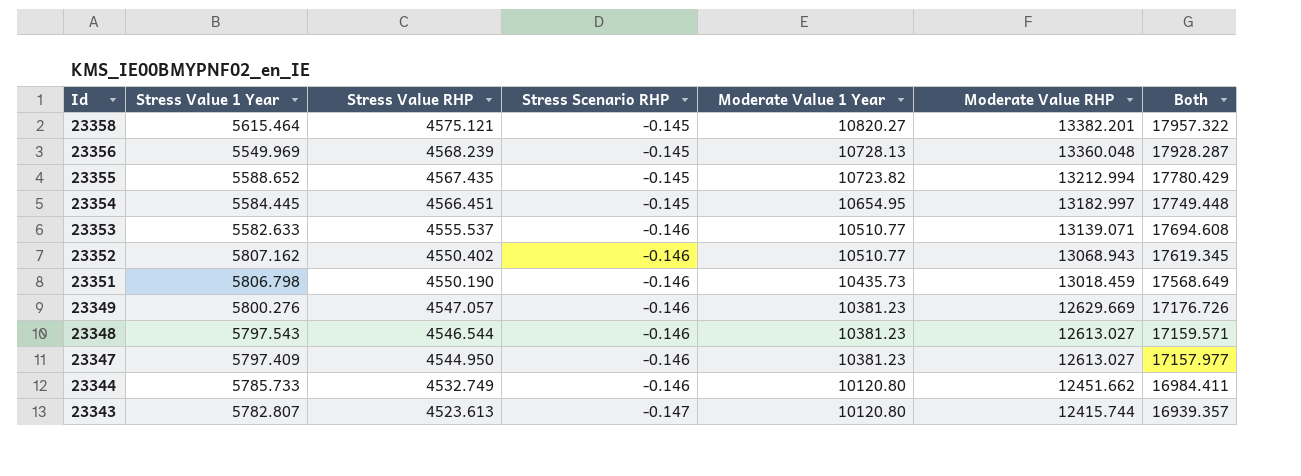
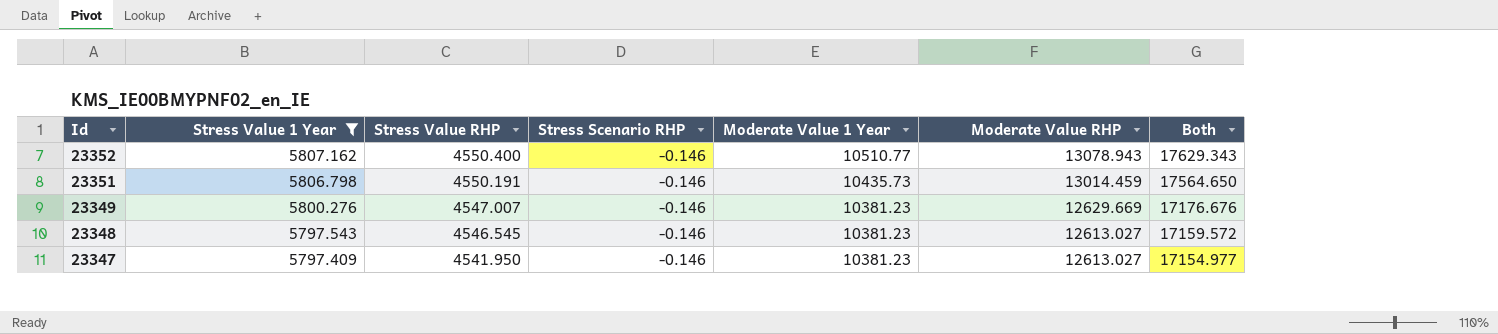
filter: none -> Stress Value 1 Year >= 5797.409
23352 | Stress Value RHP: 4550.402 -> 4550.400
23352 | Moderate Value RHP: 13068.943 -> 13078.943
23352 | Both: 17619.345 -> 17629.343
23351 | Stress Value RHP: 4550.190 -> 4550.191
23351 | Moderate Value RHP: 13018.459 -> 13014.459
23351 | Both: 17568.649 -> 17564.650
23349 | Stress Value RHP: 4547.057 -> 4547.007
23349 | Both: 17176.726 -> 17176.676
23348 | Stress Value RHP: 4546.544 -> 4546.545
23348 | Both: 17159.571 -> 17159.572
23347 | Stress Value RHP: 4544.950 -> 4541.950
23347 | Both: 17157.977 -> 17154.977

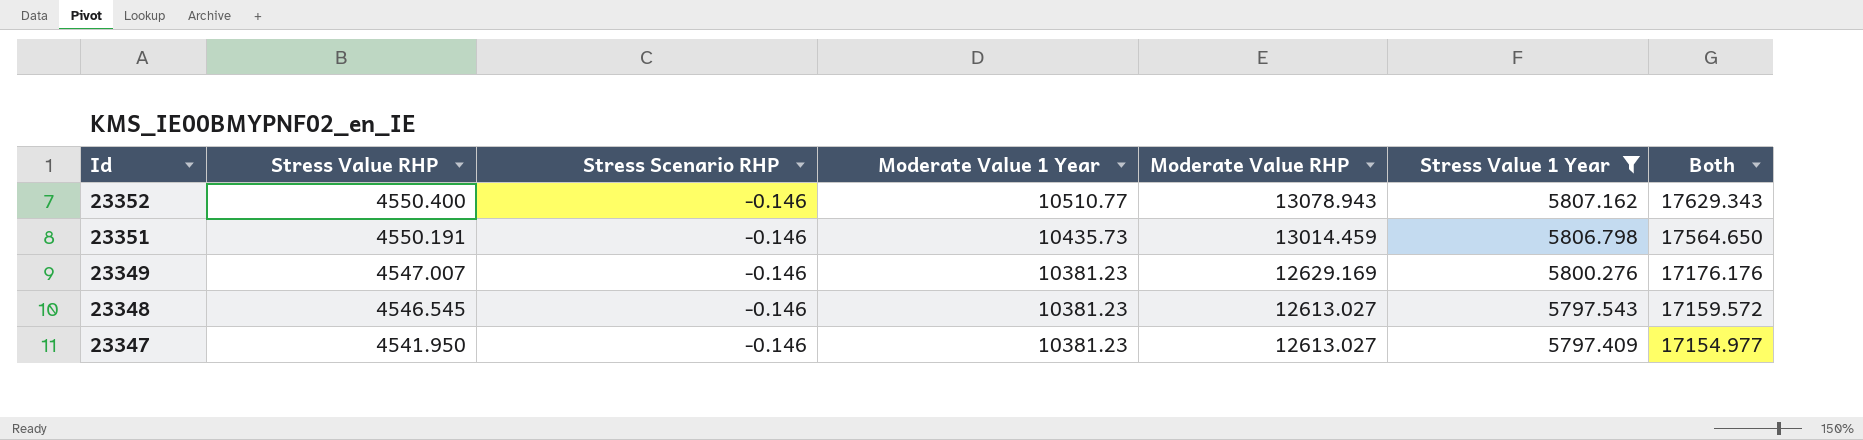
column Stress Value 1 Year | position: 2 -> 6
23349 | Moderate Value RHP: 12629.669 -> 12629.169
23349 | Both: 17176.676 -> 17176.176

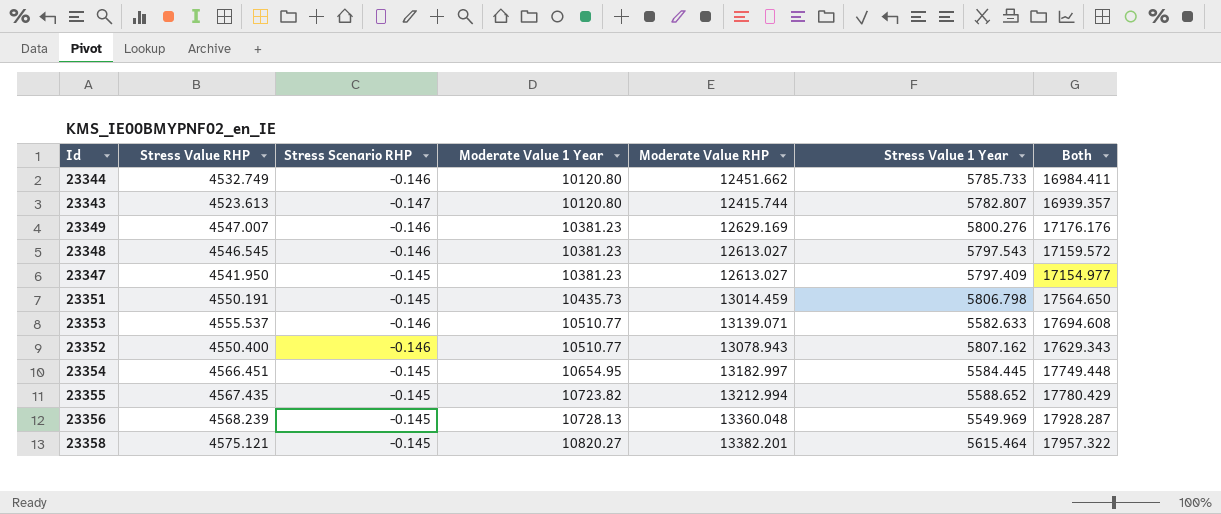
filter: Stress Value 1 Year >= 5797.409 -> none
row order: Id descending -> Moderate Value 1 Year ascending
23347 | Stress Scenario RHP: -0.146 -> -0.145
23351 | Stress Scenario RHP: -0.146 -> -0.145

